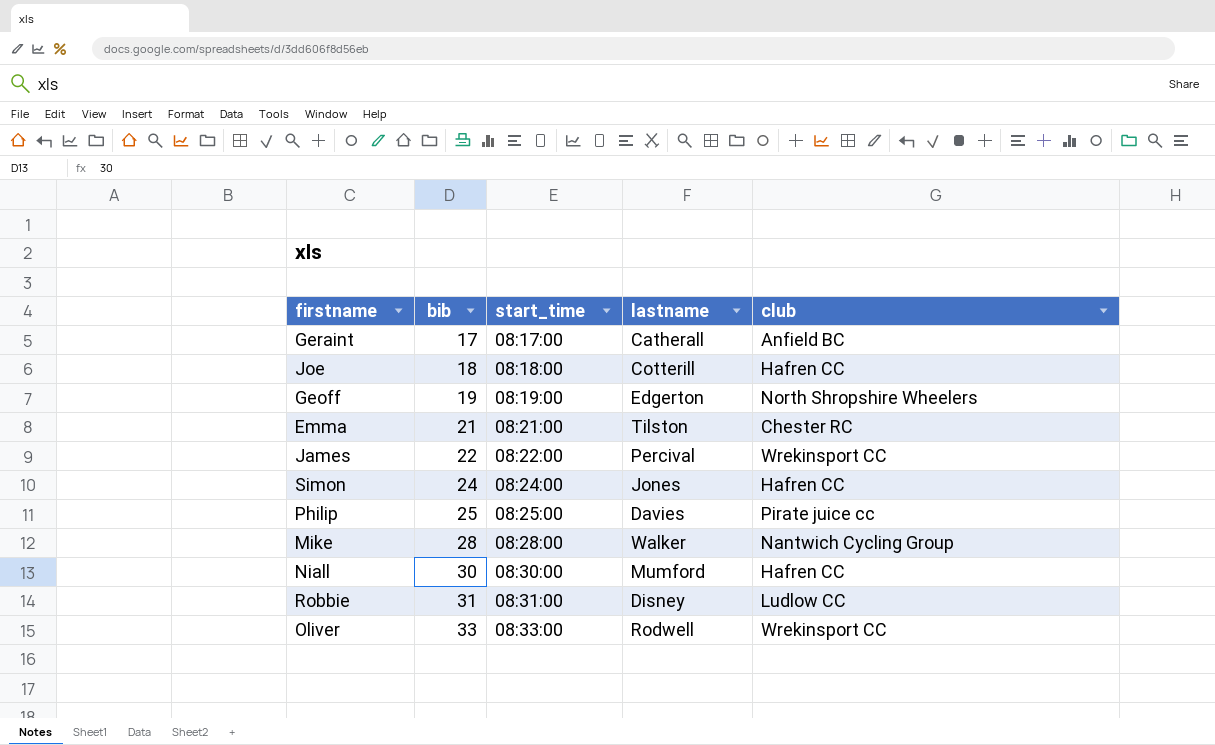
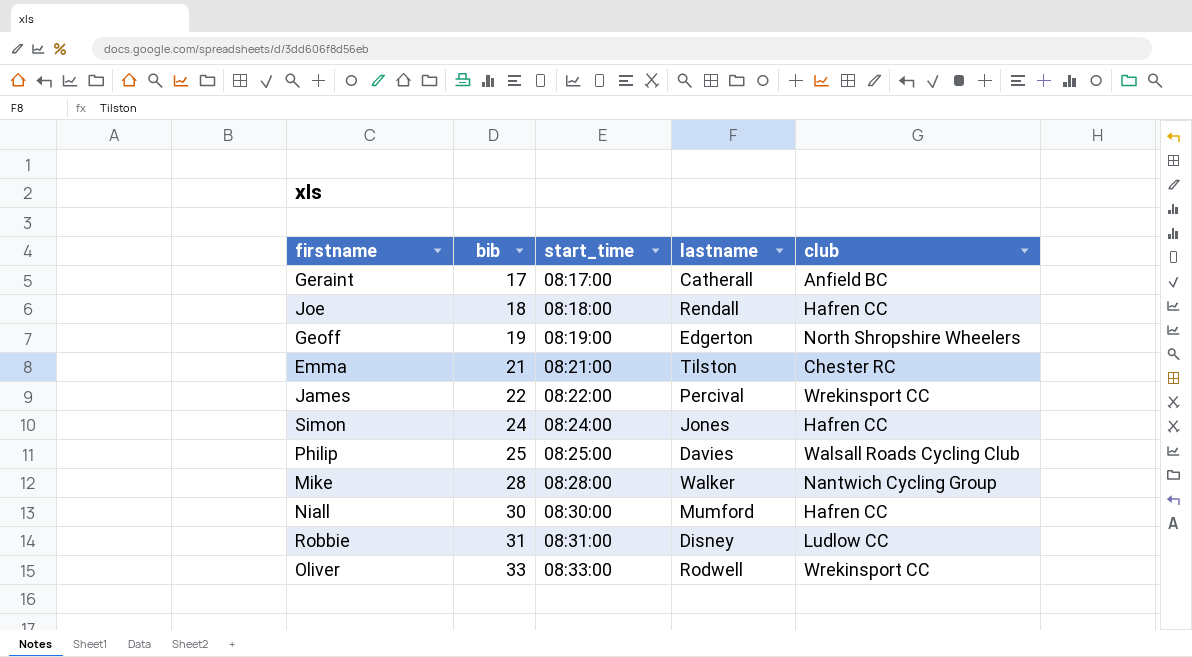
Joe | lastname: Cotterill -> Rendall
Philip | club: Pirate juice cc -> Walsall Roads Cycling Club

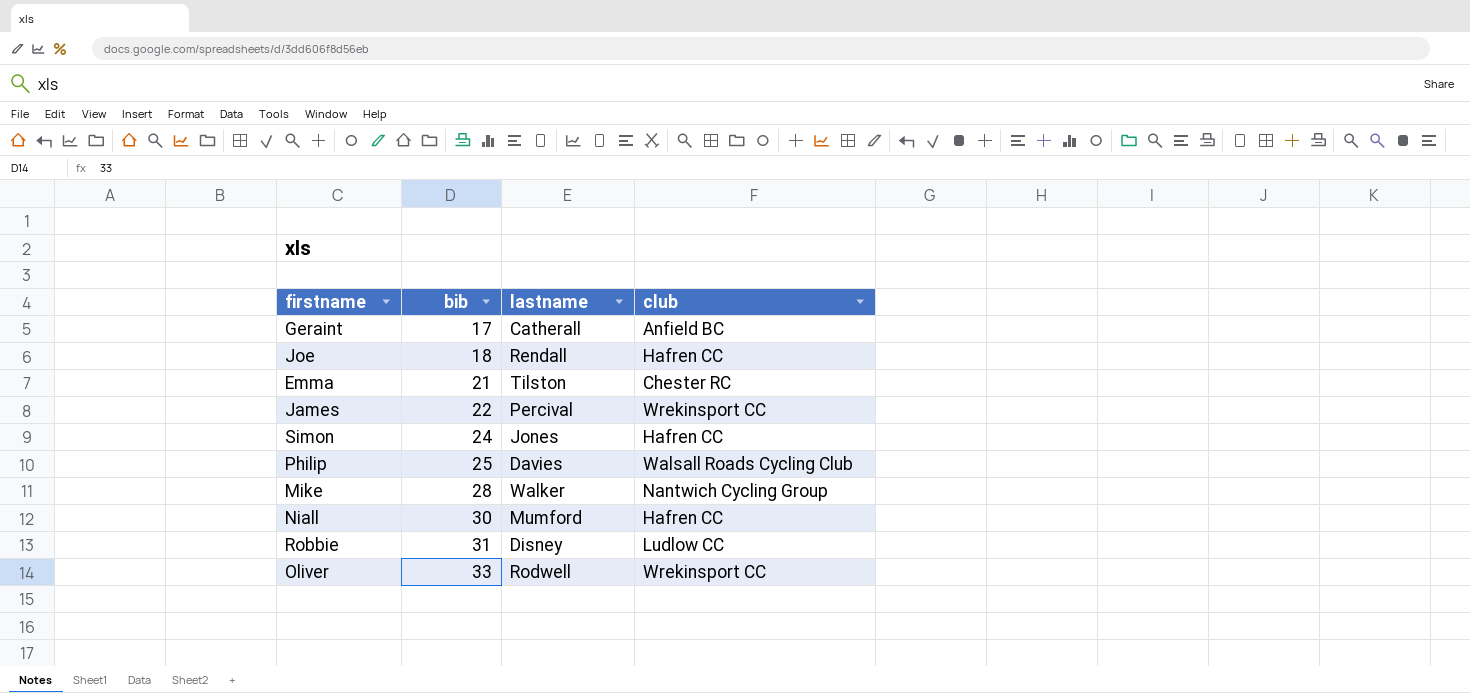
column start_time | position: 3 -> none
row Geoff: 19 | 08:19:00 | Edgerton | North Shropshire Wheelers -> none

